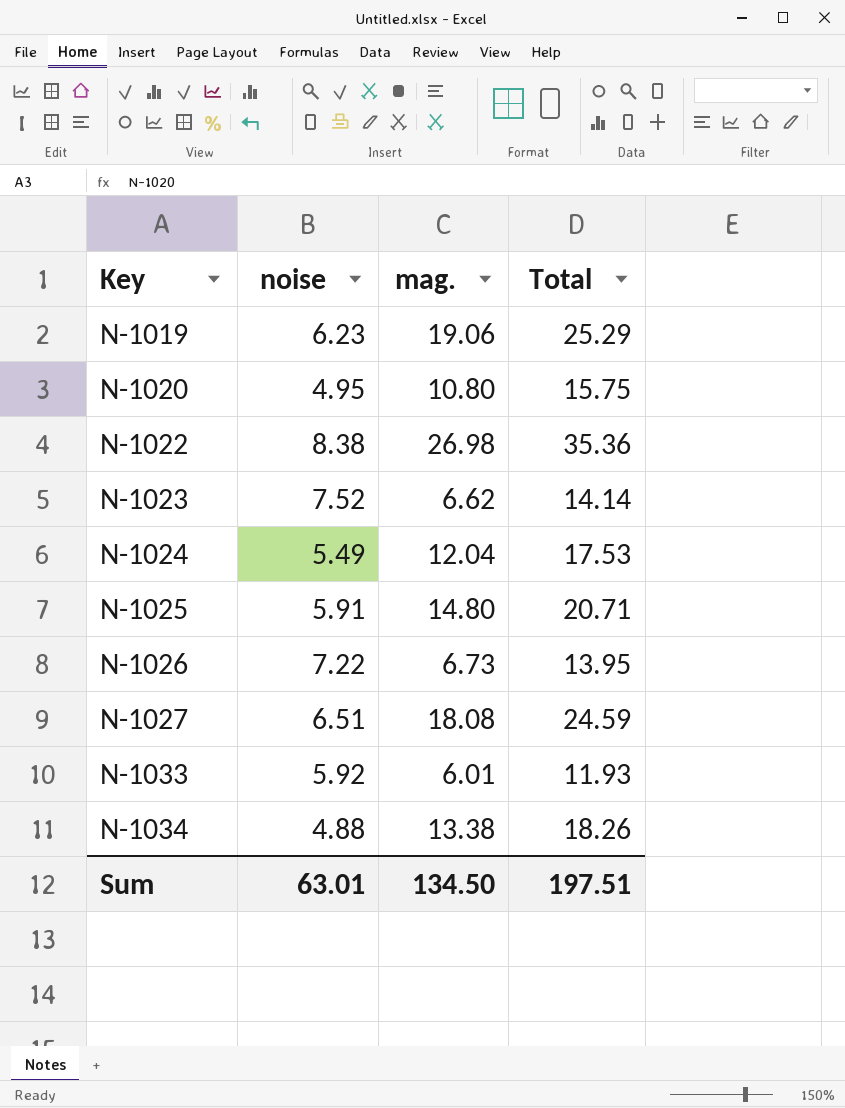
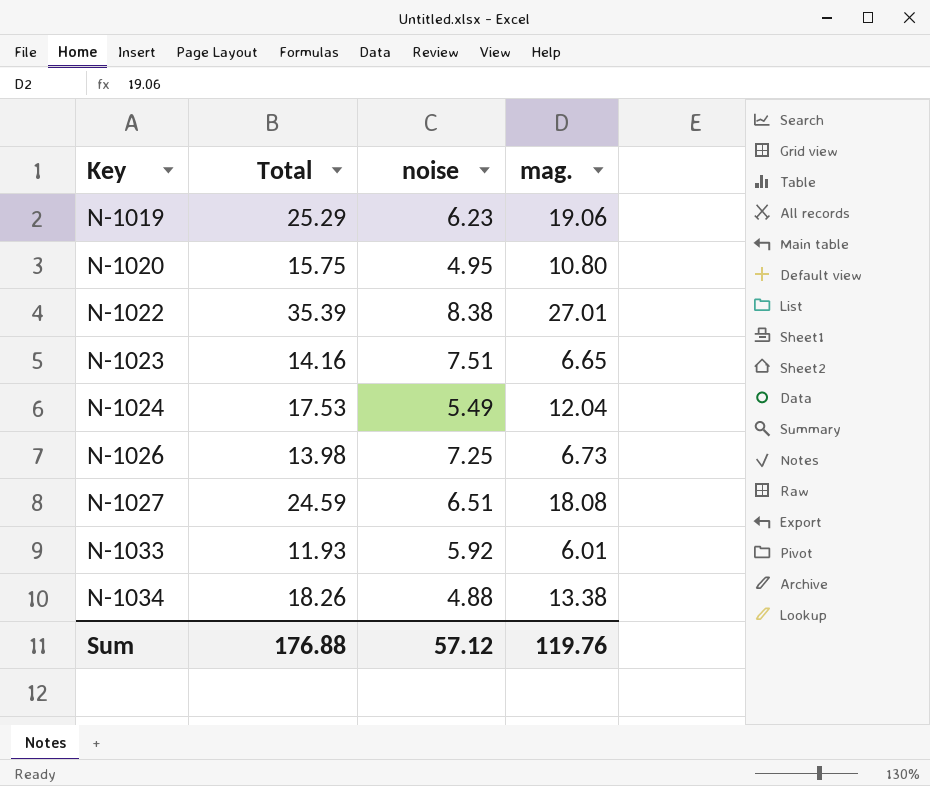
column Total | position: 4 -> 2
row N-1025: 5.91 | 14.80 | 20.71 -> none
N-1022 | Total: 35.36 -> 35.39
N-1022 | mag.: 26.98 -> 27.01
N-1023 | Total: 14.14 -> 14.16
N-1023 | noise: 7.52 -> 7.51
N-1023 | mag.: 6.62 -> 6.65
N-1026 | Total: 13.95 -> 13.98
N-1026 | noise: 7.22 -> 7.25
Sum | Total: 197.51 -> 176.88
Sum | noise: 63.01 -> 57.12
Sum | mag.: 134.50 -> 119.76

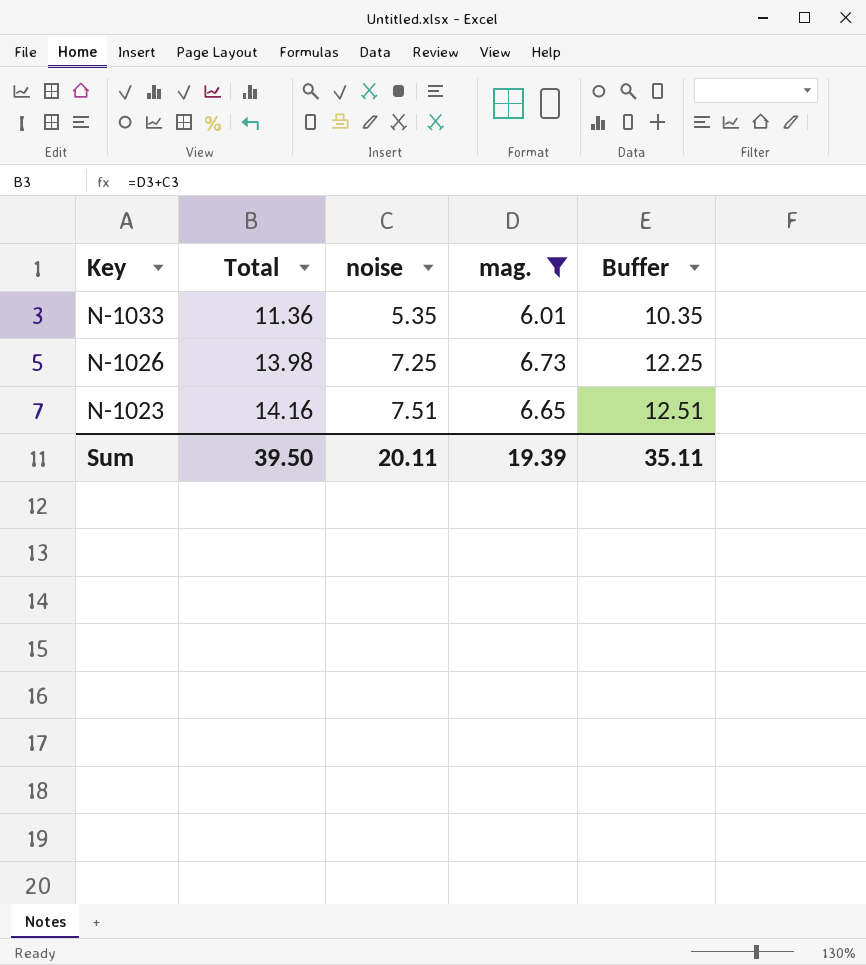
filter: none -> mag. <= 6.73
row order: Key ascending -> Key descending
column Buffer | formula: none -> [noise] + 5
N-1033 | Total: 11.93 -> 11.36
N-1033 | noise: 5.92 -> 5.35
Sum | Total: 176.88 -> 39.50
Sum | noise: 57.12 -> 20.11
Sum | mag.: 119.76 -> 19.39

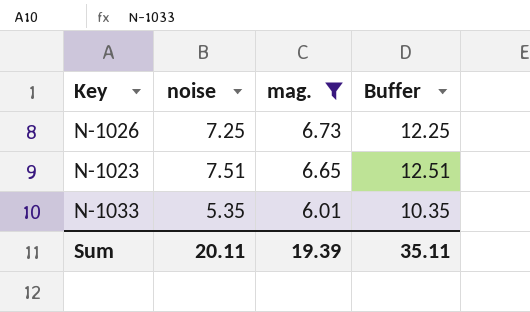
row order: Key descending -> mag. descending
column Total | formula: [noise] + [mag.] -> none

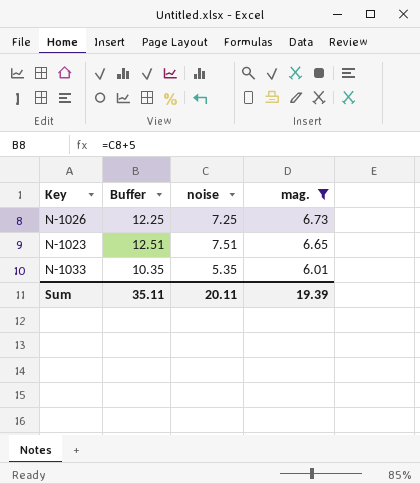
column Buffer | position: 4 -> 2

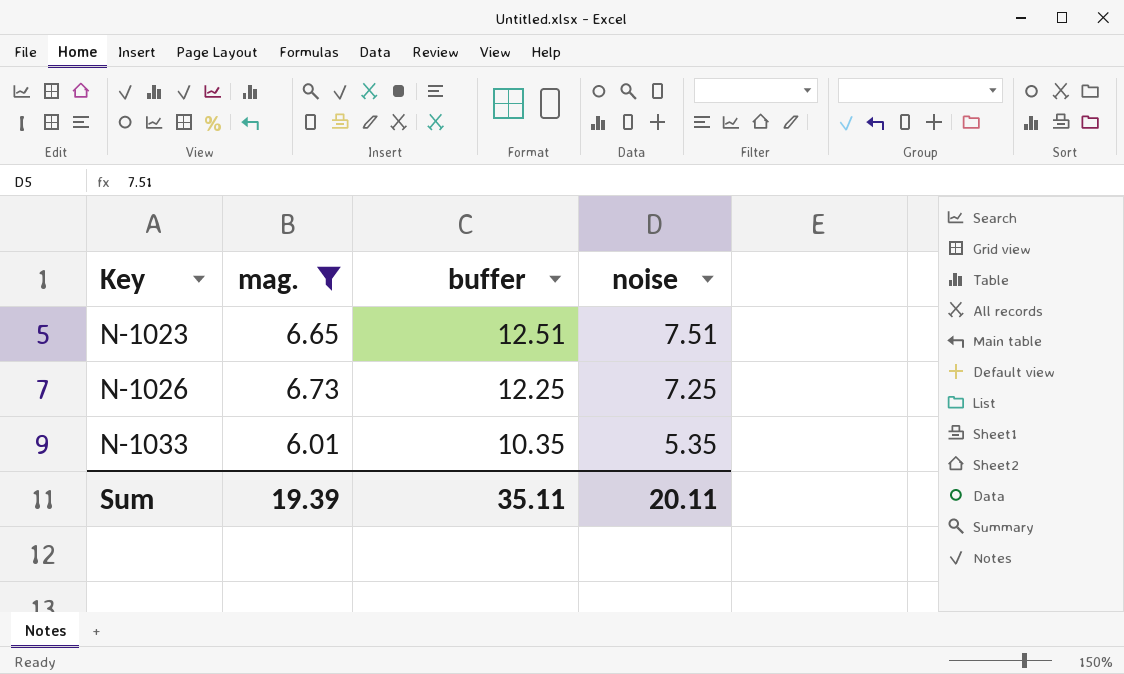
row order: mag. descending -> Key ascending
column mag. | position: 4 -> 2
column name: Buffer -> buffer

